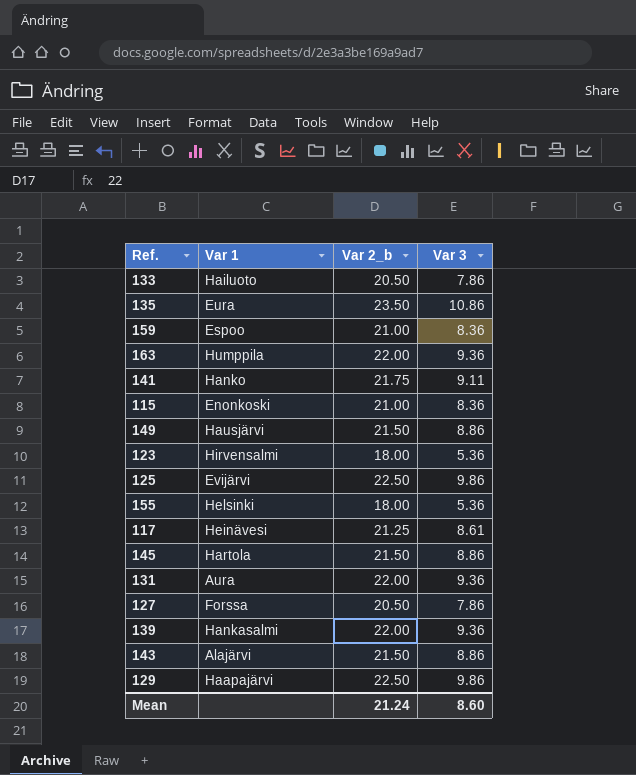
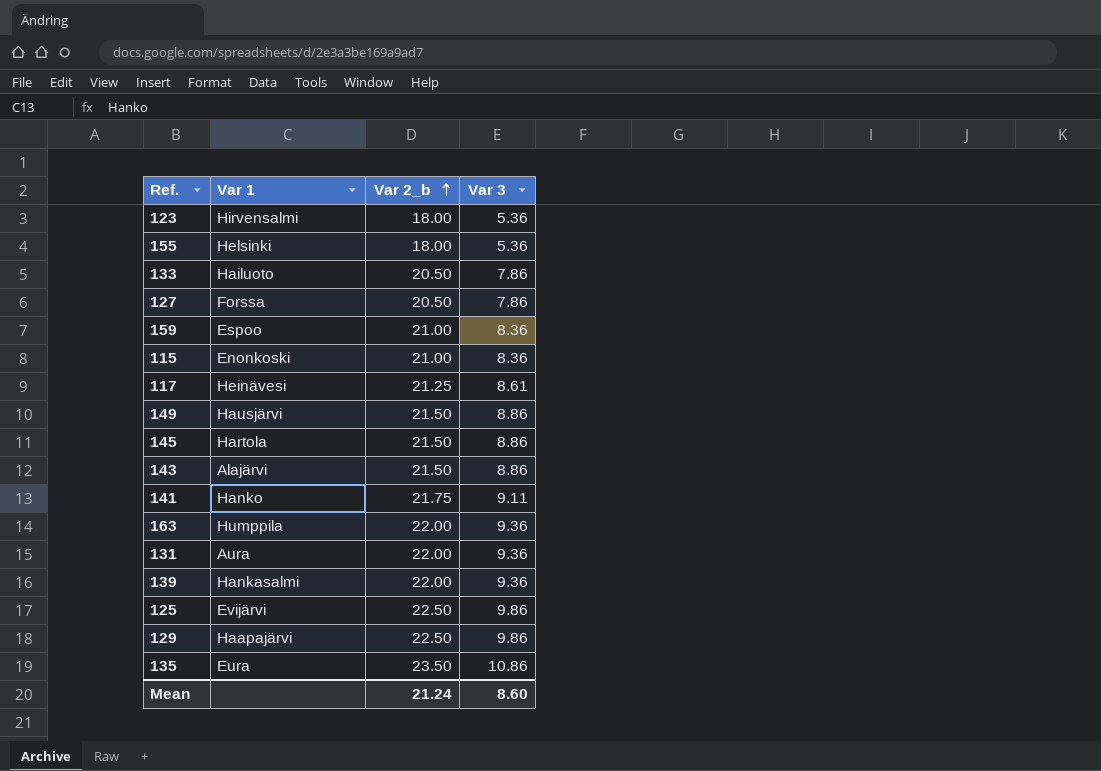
row order: none -> Var 2_b ascending

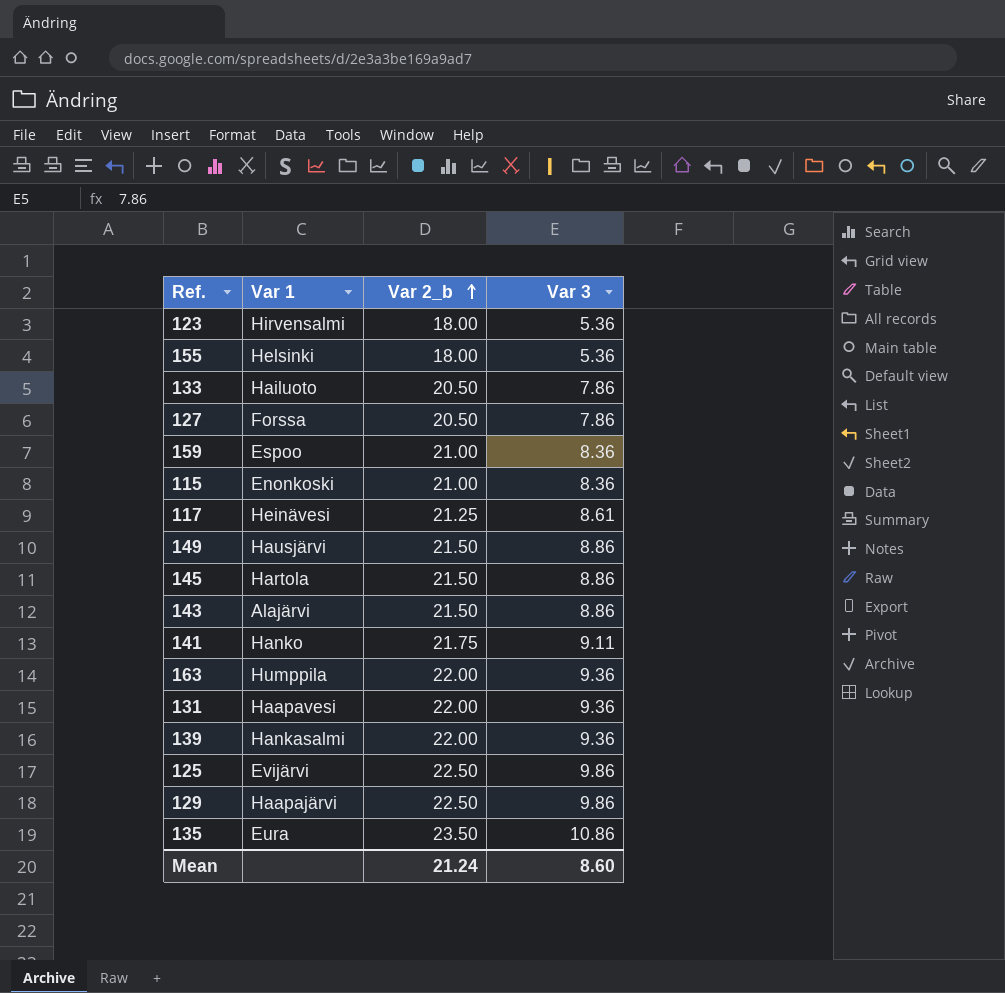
131 | Var 1: Aura -> Haapavesi

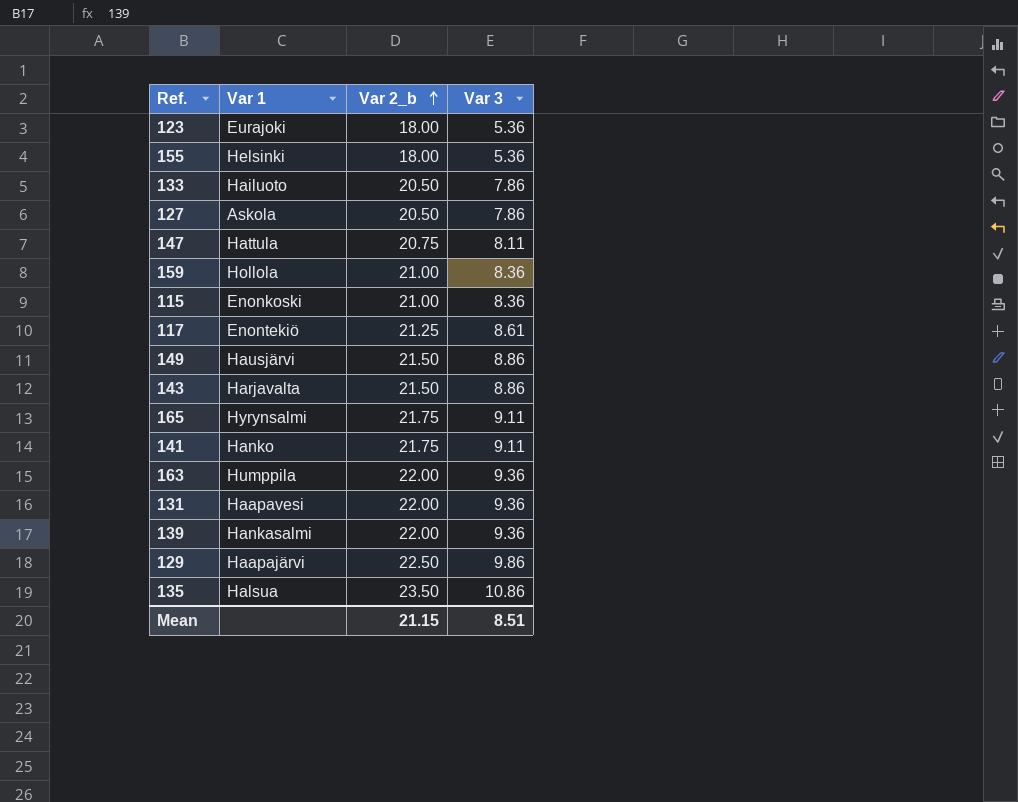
row 145: Hartola | 21.50 | 8.86 -> none
row 125: Evijärvi | 22.50 | 9.86 -> none
123 | Var 1: Hirvensalmi -> Eurajoki
127 | Var 1: Forssa -> Askola
row 147: none -> Hattula | 20.75 | 8.11
159 | Var 1: Espoo -> Hollola
117 | Var 1: Heinävesi -> Enontekiö
143 | Var 1: Alajärvi -> Harjavalta
row 165: none -> Hyrynsalmi | 21.75 | 9.11
135 | Var 1: Eura -> Halsua
Mean | Var 2_b: 21.24 -> 21.15
Mean | Var 3: 8.60 -> 8.51

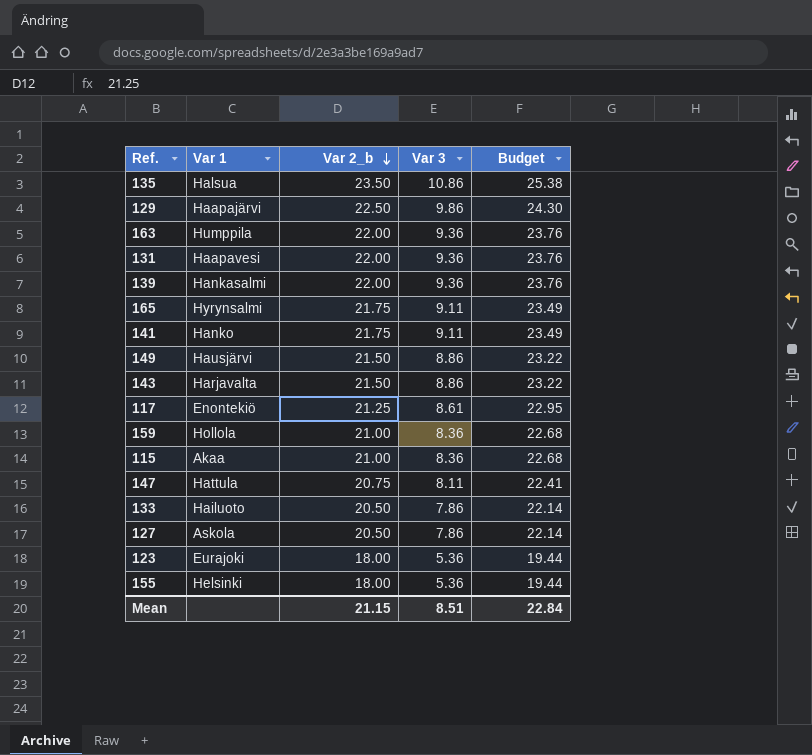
row order: Var 2_b ascending -> Var 2_b descending
column Budget | formula: none -> [Var 2_b] * 1.08
115 | Var 1: Enonkoski -> Akaa

